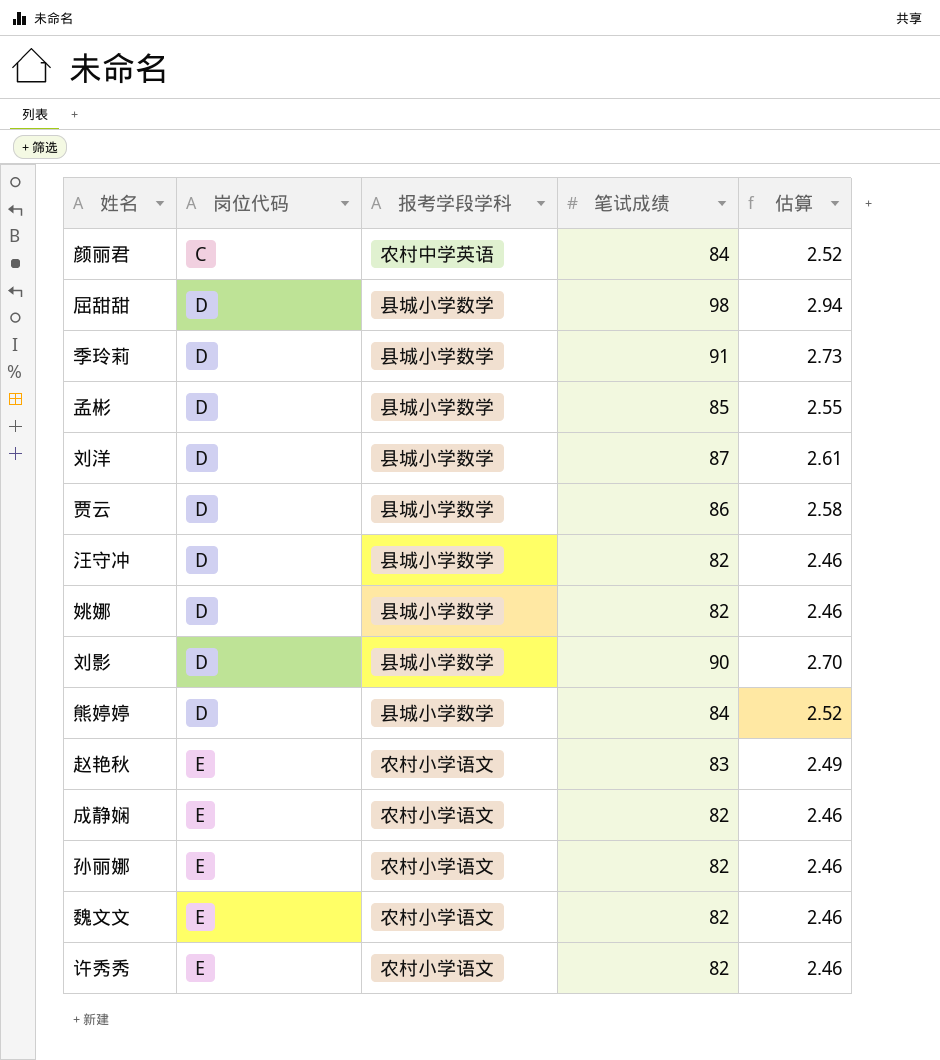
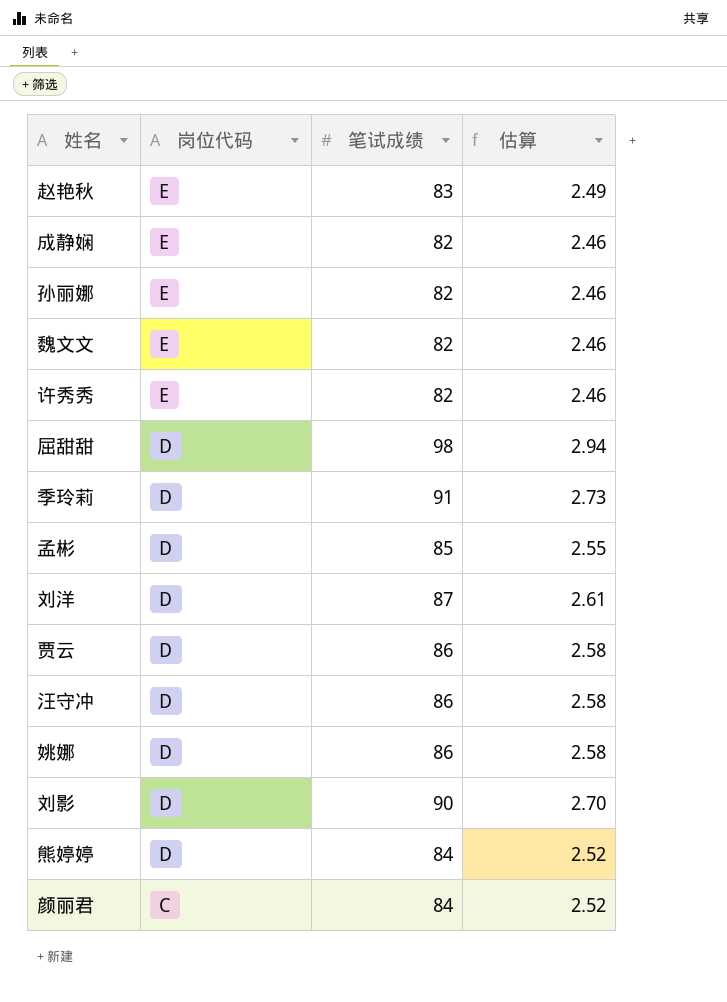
row order: 岗位代码 ascending -> 岗位代码 descending
column 报考学段学科 | position: 3 -> none
汪守冲 | 笔试成绩: 82 -> 86
汪守冲 | 估算: 2.46 -> 2.58
姚娜 | 笔试成绩: 82 -> 86
姚娜 | 估算: 2.46 -> 2.58

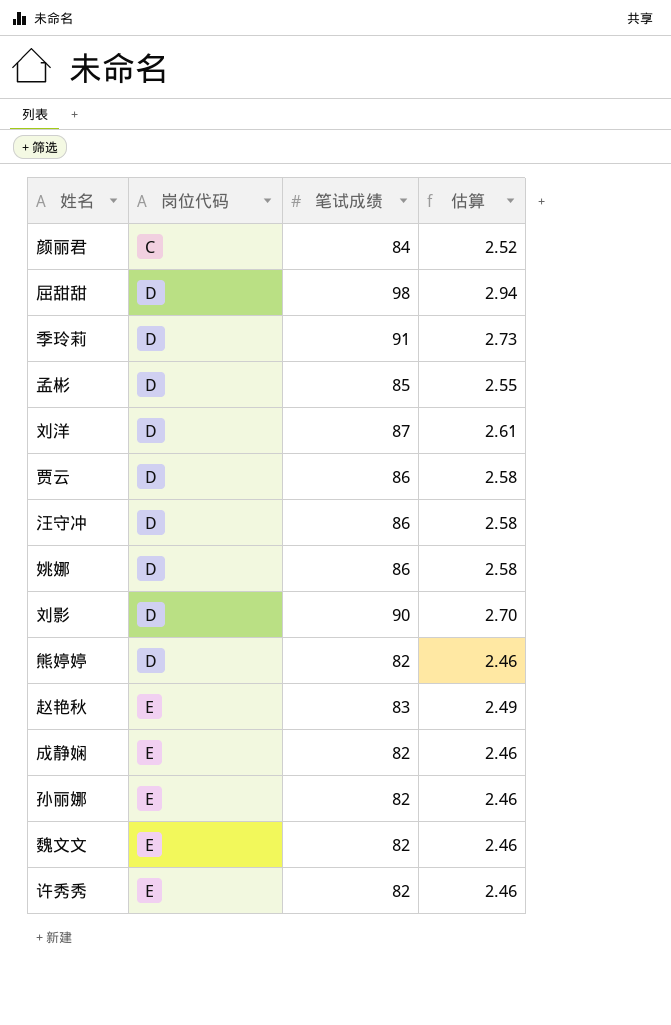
row order: 岗位代码 descending -> 岗位代码 ascending
熊婷婷 | 笔试成绩: 84 -> 82
熊婷婷 | 估算: 2.52 -> 2.46

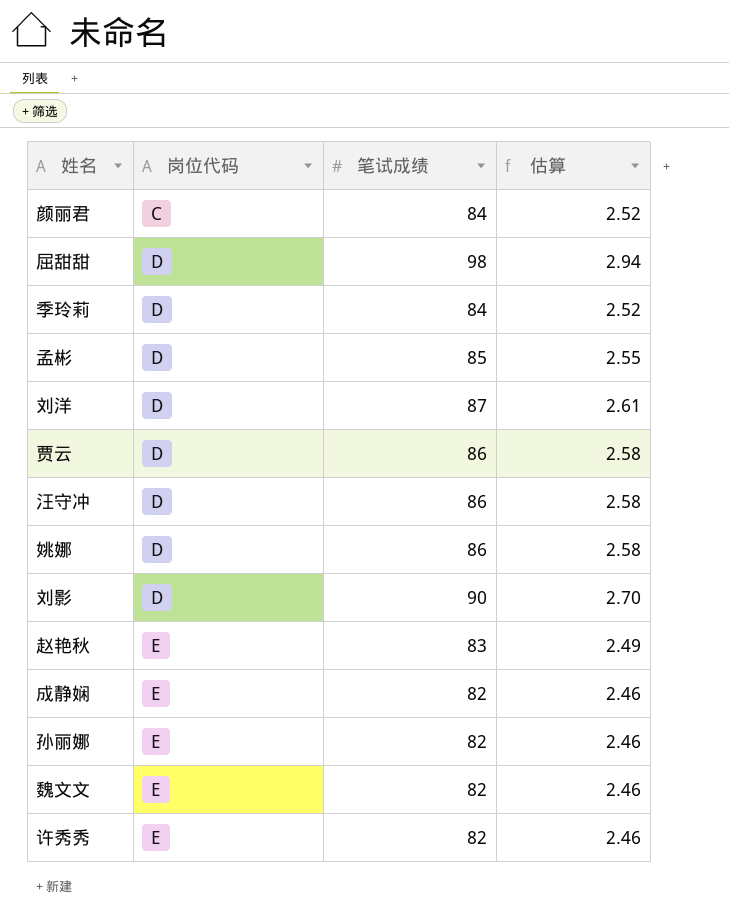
row 熊婷婷: D | 82 | 2.46 -> none
季玲莉 | 笔试成绩: 91 -> 84
季玲莉 | 估算: 2.73 -> 2.52

